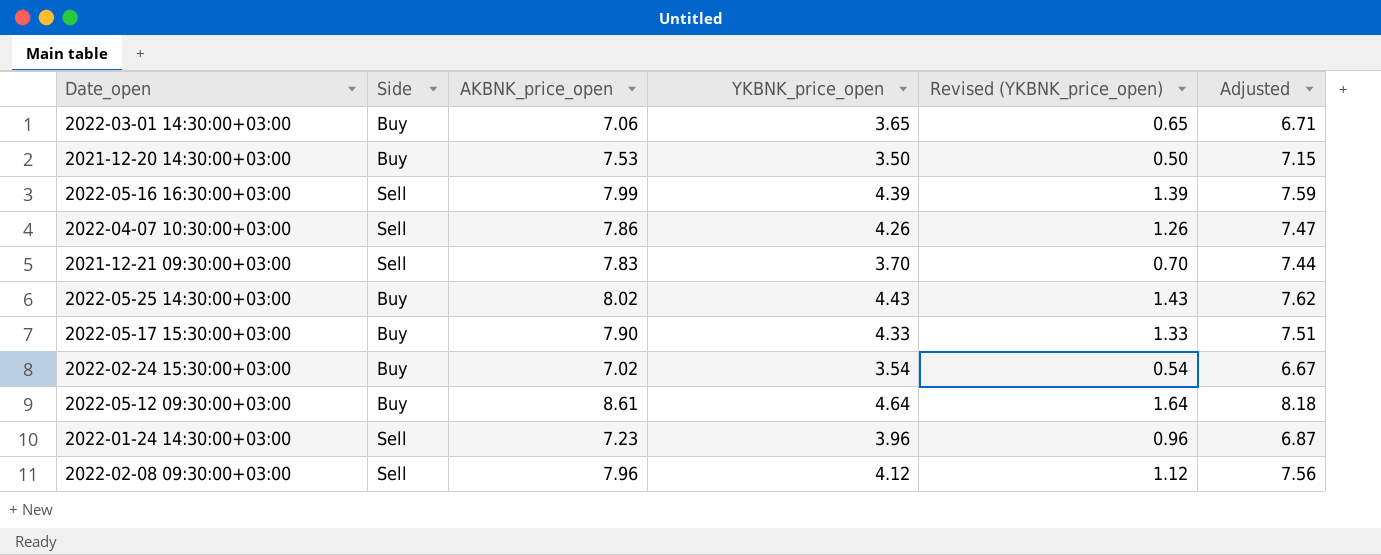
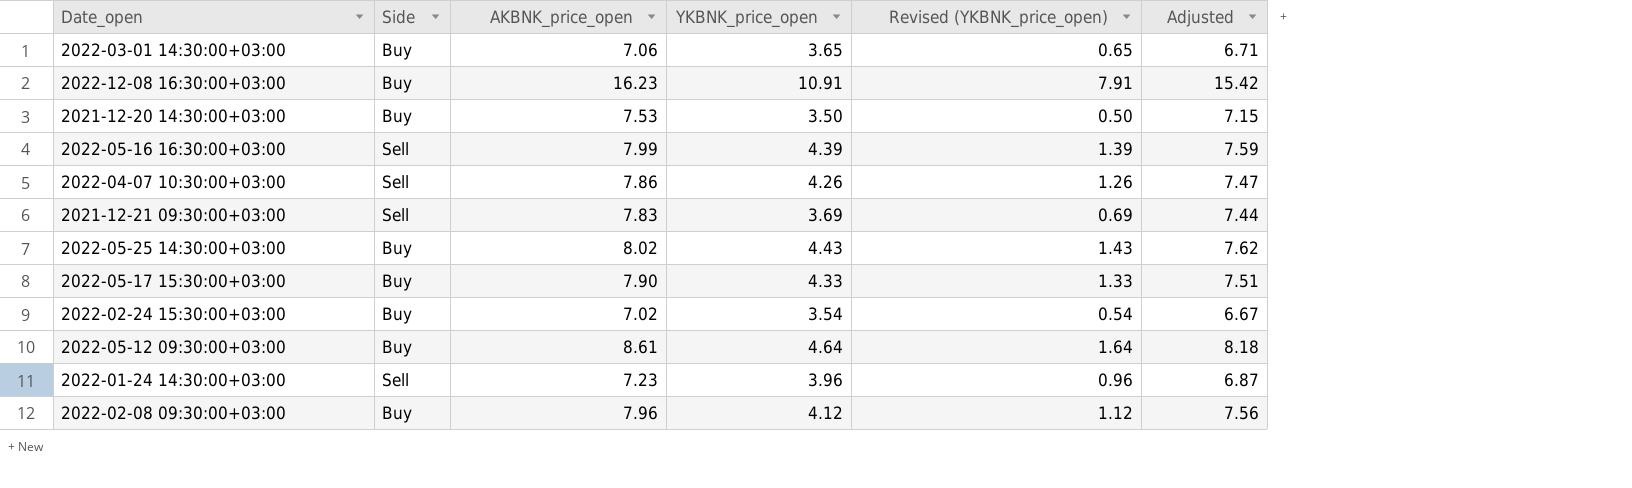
row 2022-12-08 16:30:00+03:00: none -> Buy | 16.23 | 10.91 | 7.91 | 15.42
2021-12-21 09:30:00+03:00 | YKBNK_price_open: 3.70 -> 3.69
2021-12-21 09:30:00+03:00 | Revised (YKBNK_price_open): 0.70 -> 0.69
2022-02-08 09:30:00+03:00 | Side: Sell -> Buy

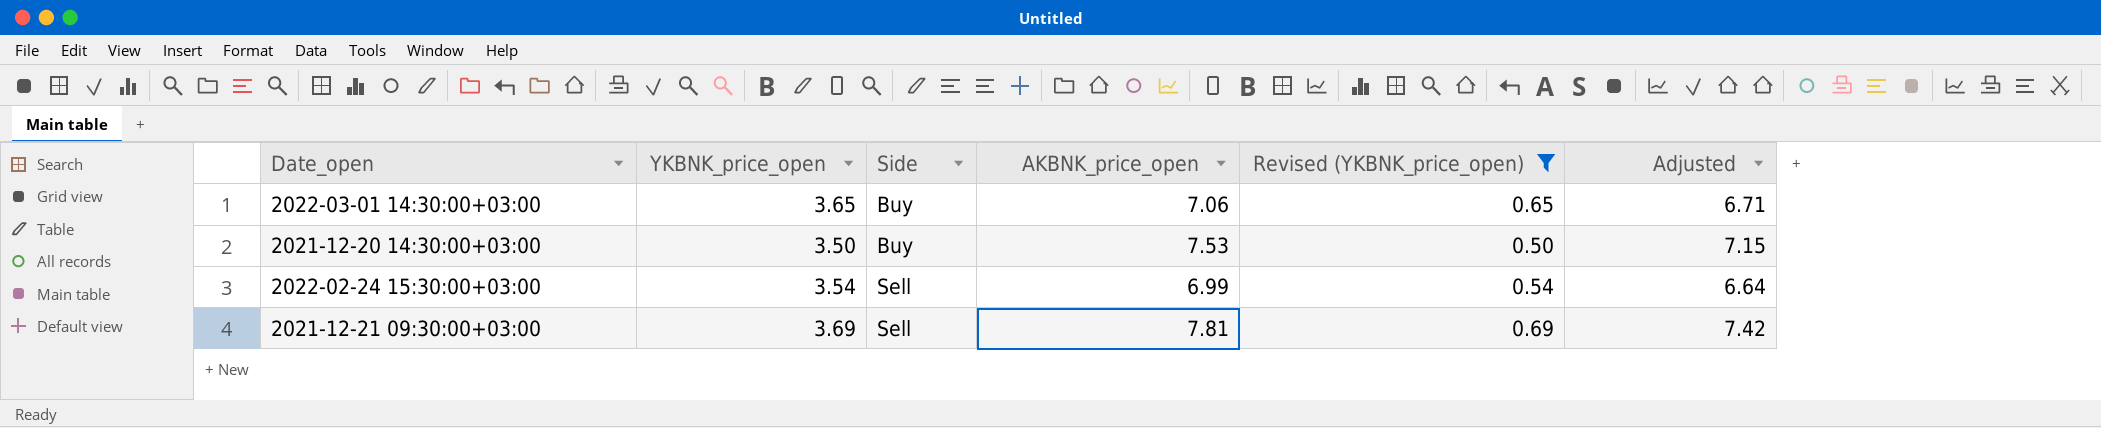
filter: none -> Revised (YKBNK_price_open) <= 0.69
row order: none -> Side ascending
column YKBNK_price_open | position: 4 -> 2
2022-02-24 15:30:00+03:00 | Side: Buy -> Sell
2022-02-24 15:30:00+03:00 | AKBNK_price_open: 7.02 -> 6.99
2022-02-24 15:30:00+03:00 | Adjusted: 6.67 -> 6.64
2021-12-21 09:30:00+03:00 | AKBNK_price_open: 7.83 -> 7.81
2021-12-21 09:30:00+03:00 | Adjusted: 7.44 -> 7.42

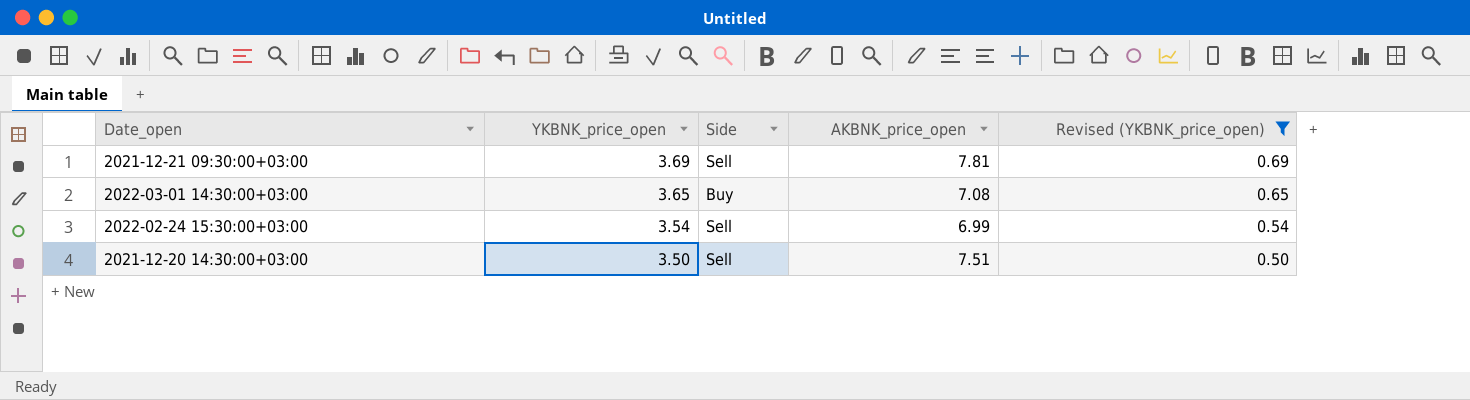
row order: Side ascending -> YKBNK_price_open descending
column Adjusted | formula: [AKBNK_price_open] * 0.95 -> none
2022-03-01 14:30:00+03:00 | AKBNK_price_open: 7.06 -> 7.08
2021-12-20 14:30:00+03:00 | Side: Buy -> Sell
2021-12-20 14:30:00+03:00 | AKBNK_price_open: 7.53 -> 7.51

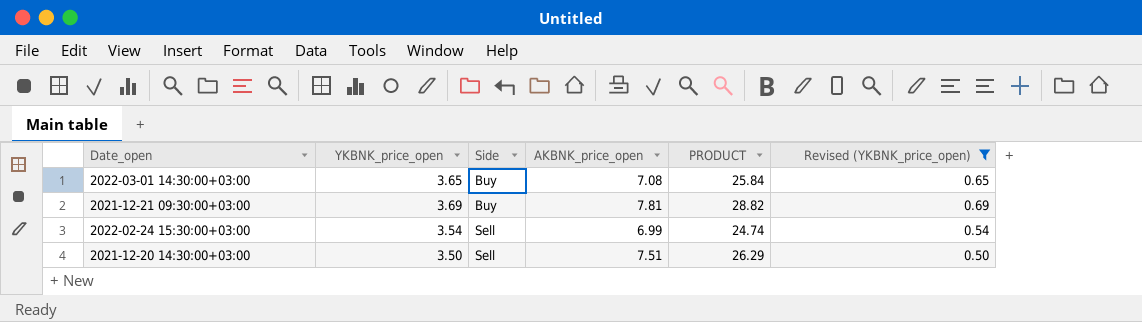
row order: YKBNK_price_open descending -> Side ascending
column PRODUCT | formula: none -> [YKBNK_price_open] * [AKBNK_price_open]
2021-12-21 09:30:00+03:00 | Side: Sell -> Buy

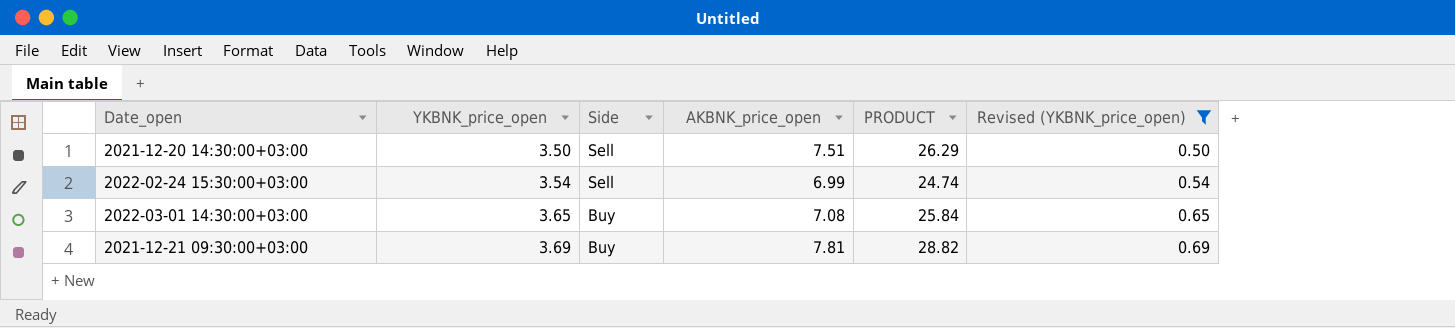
row order: Side ascending -> YKBNK_price_open ascending

